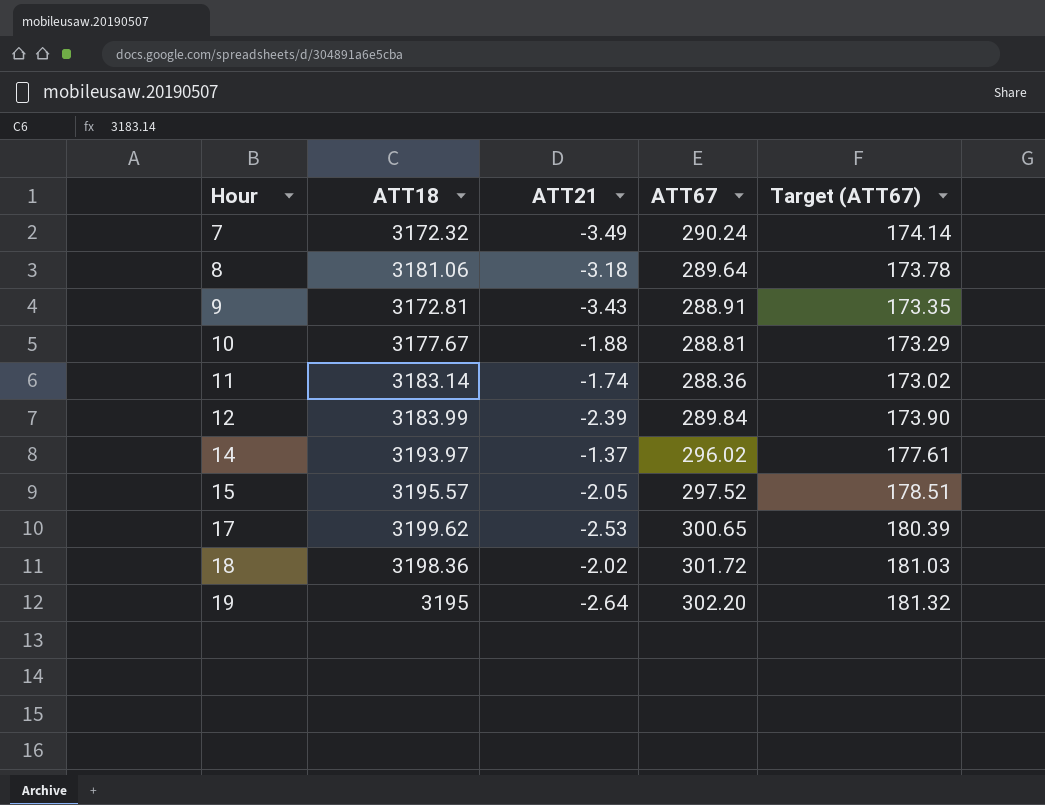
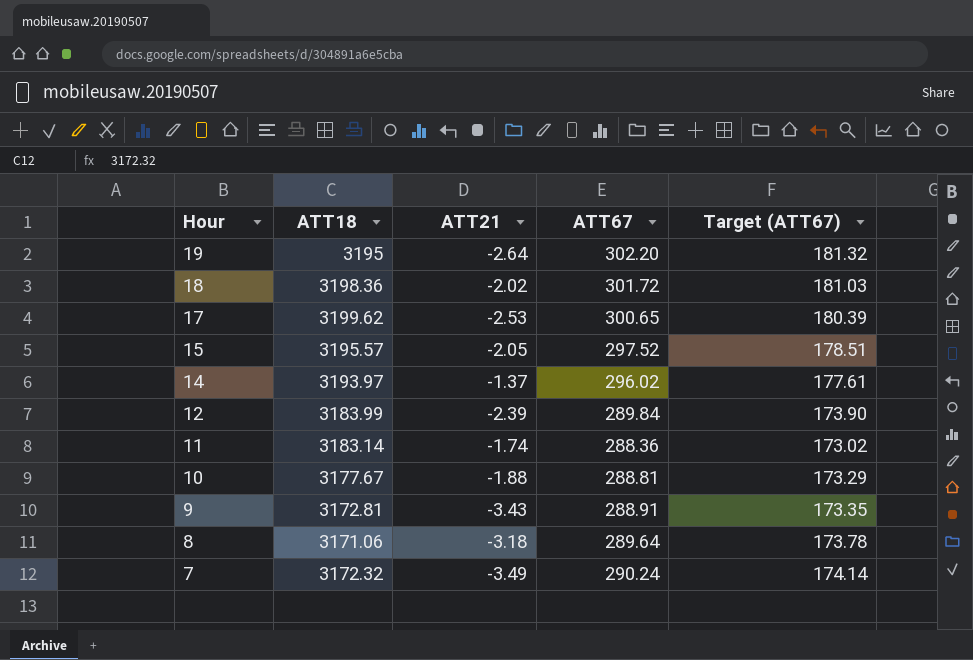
row order: Hour ascending -> Hour descending
8 | ATT18: 3181.06 -> 3171.06

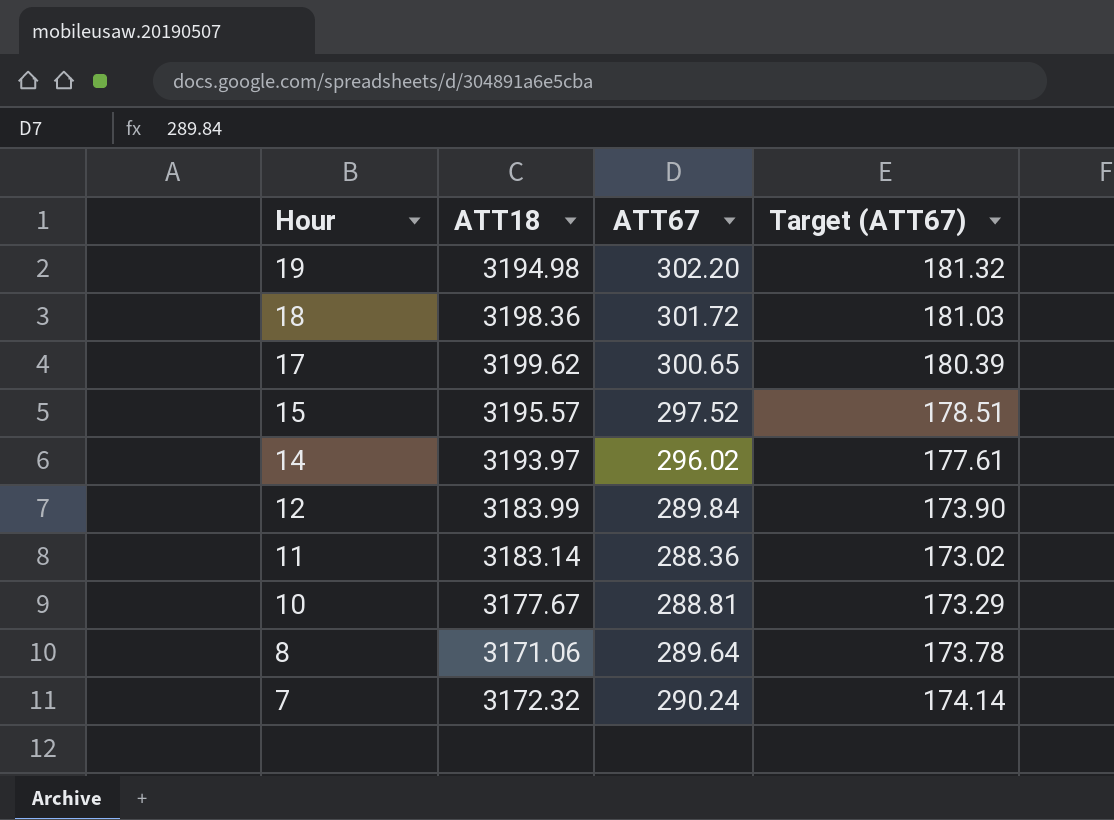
column ATT21 | position: 3 -> none
row 9: 3172.81 | -3.43 | 288.91 | 173.35 -> none
19 | ATT18: 3195 -> 3194.98

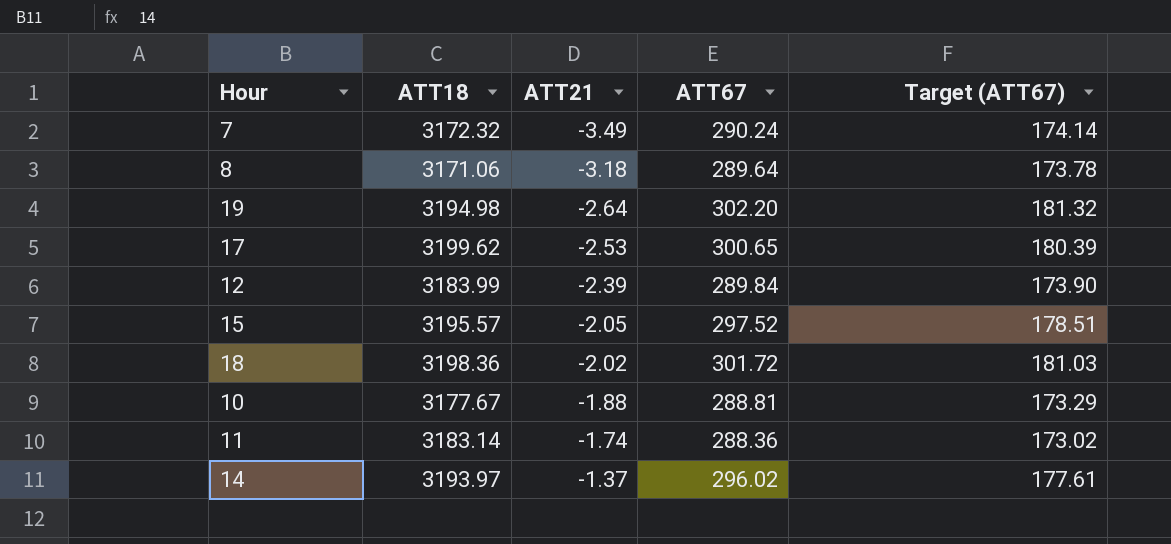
row order: Hour descending -> ATT21 ascending
column ATT21 | position: none -> 3

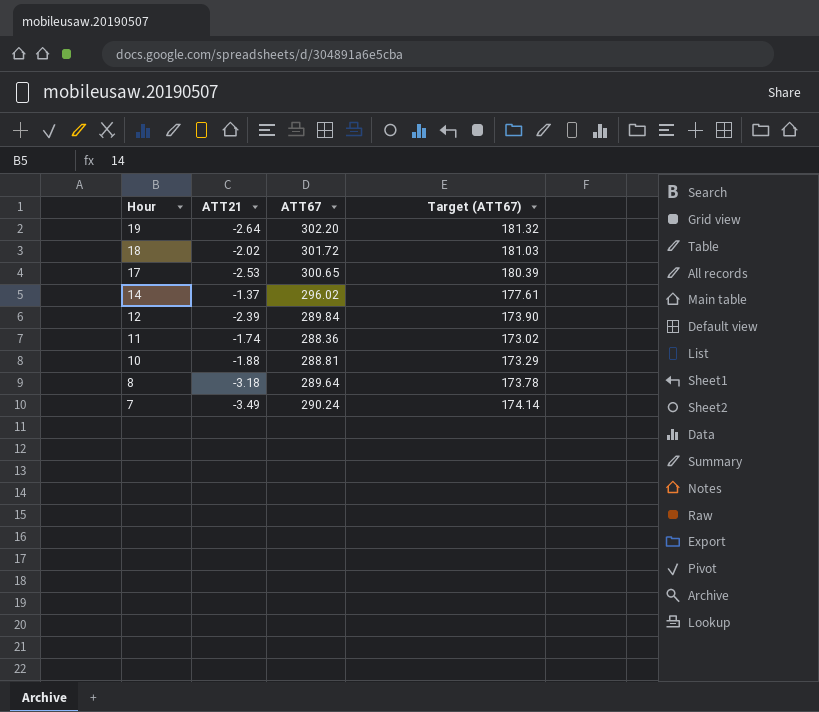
row order: ATT21 ascending -> Hour descending
column ATT18 | position: 2 -> none
row 15: 3195.57 | -2.05 | 297.52 | 178.51 -> none

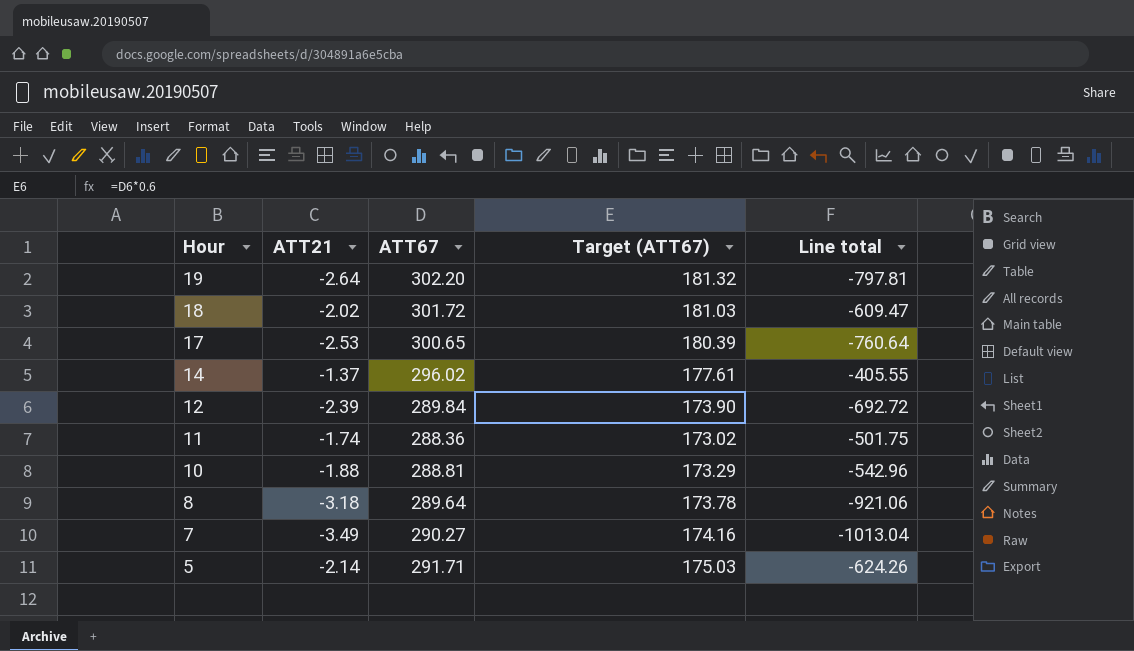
column Line total | formula: none -> [ATT21] * [ATT67]
7 | ATT67: 290.24 -> 290.27
7 | Target (ATT67): 174.14 -> 174.16
row 5: none -> -2.14 | 291.71 | 175.03 | -624.26

